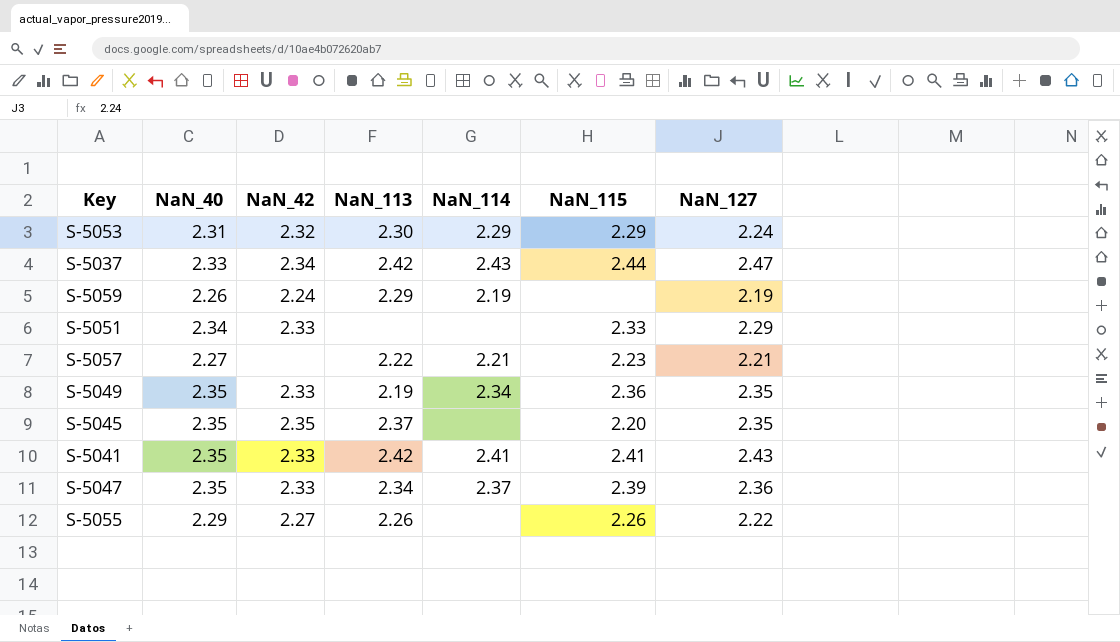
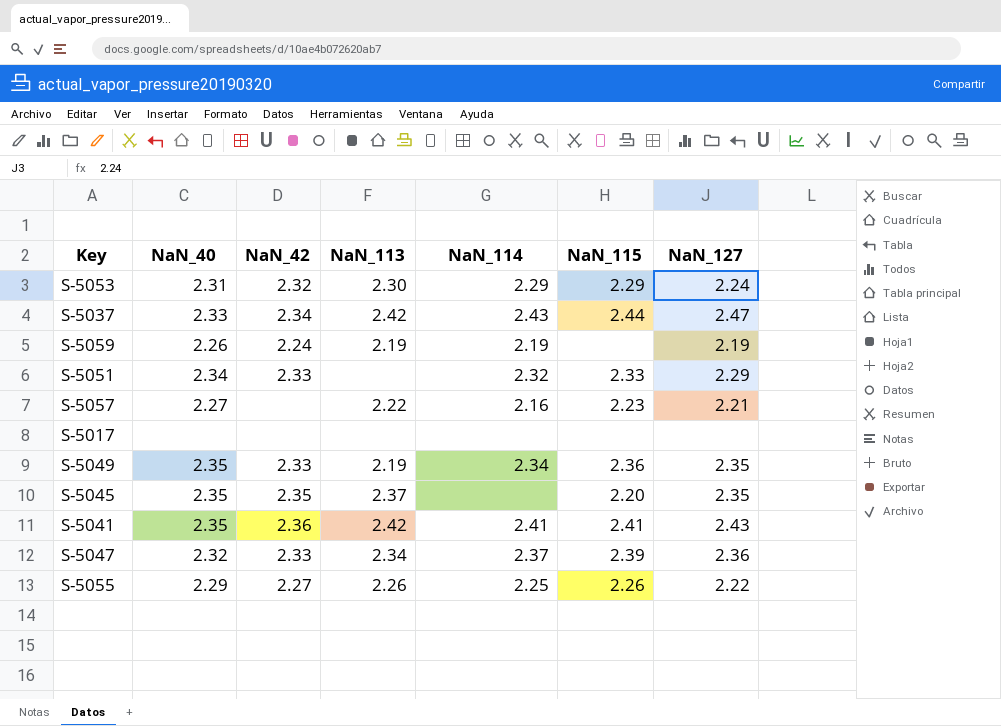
S-5059 | NaN_113: 2.29 -> 2.19
S-5051 | NaN_114: none -> 2.32
S-5057 | NaN_114: 2.21 -> 2.16
row S-5017: none -> none | none | none | none | none | none
S-5041 | NaN_42: 2.33 -> 2.36
S-5047 | NaN_40: 2.35 -> 2.32
S-5055 | NaN_114: none -> 2.25

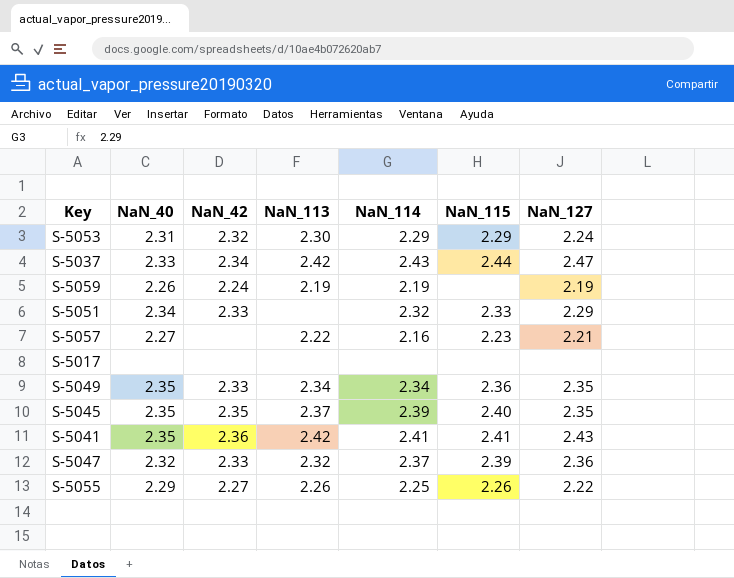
S-5049 | NaN_113: 2.19 -> 2.34
S-5045 | NaN_114: none -> 2.39
S-5045 | NaN_115: 2.20 -> 2.40
S-5047 | NaN_113: 2.34 -> 2.32

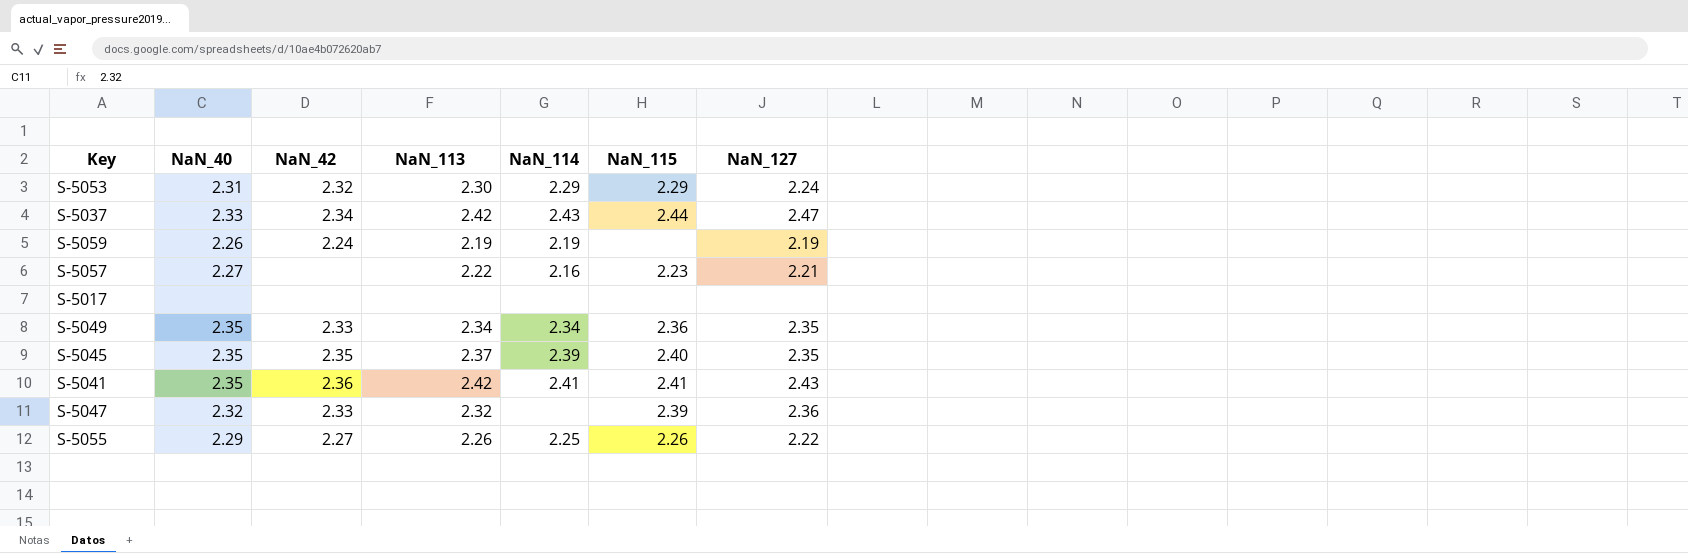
row S-5051: 2.34 | 2.33 | none | 2.32 | 2.33 | 2.29 -> none
S-5047 | NaN_114: 2.37 -> none

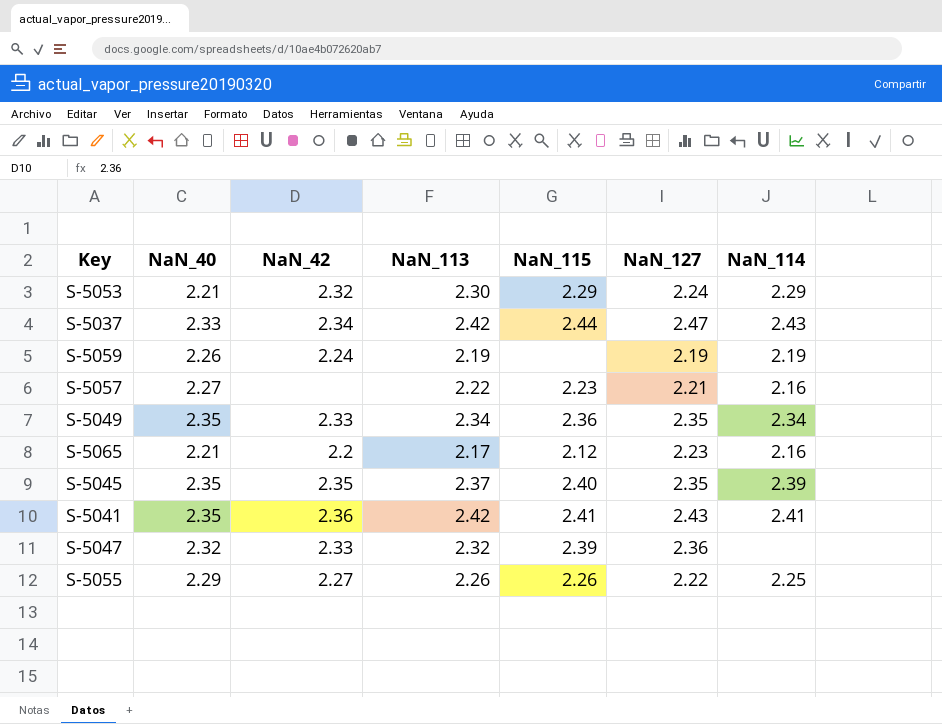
column NaN_114 | position: 5 -> 7
row S-5017: none | none | none | none | none | none -> none
S-5053 | NaN_40: 2.31 -> 2.21
row S-5065: none -> 2.21 | 2.2 | 2.17 | 2.12 | 2.23 | 2.16

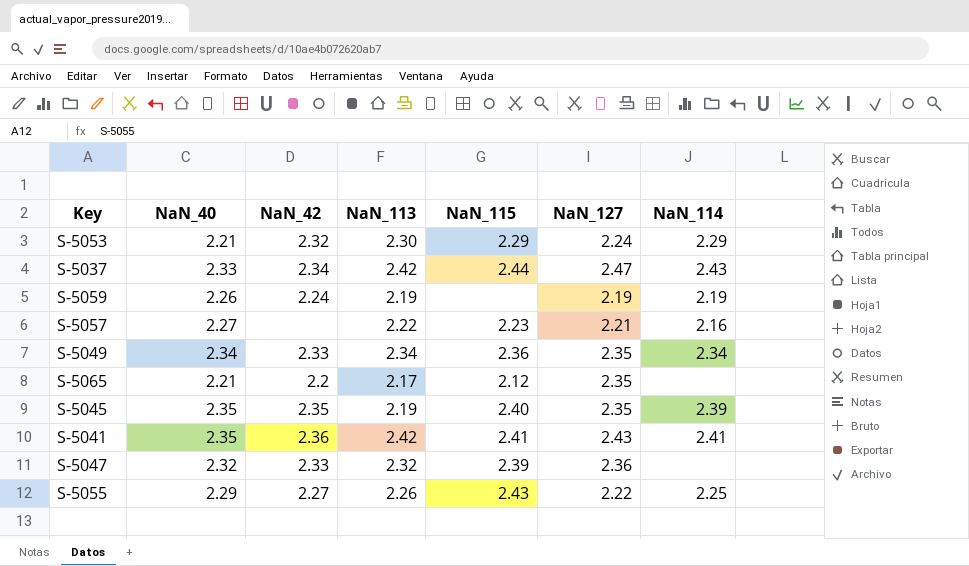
S-5049 | NaN_40: 2.35 -> 2.34
S-5065 | NaN_127: 2.23 -> 2.35
S-5065 | NaN_114: 2.16 -> none
S-5045 | NaN_113: 2.37 -> 2.19
S-5055 | NaN_115: 2.26 -> 2.43

